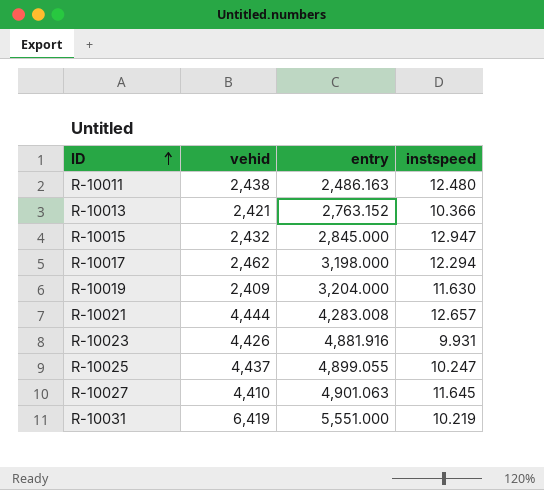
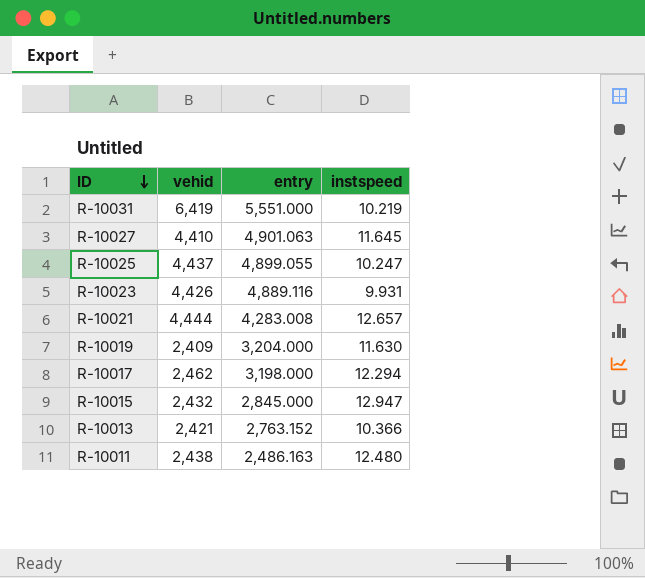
row order: ID ascending -> ID descending
R-10023 | entry: 4,881.916 -> 4,889.116

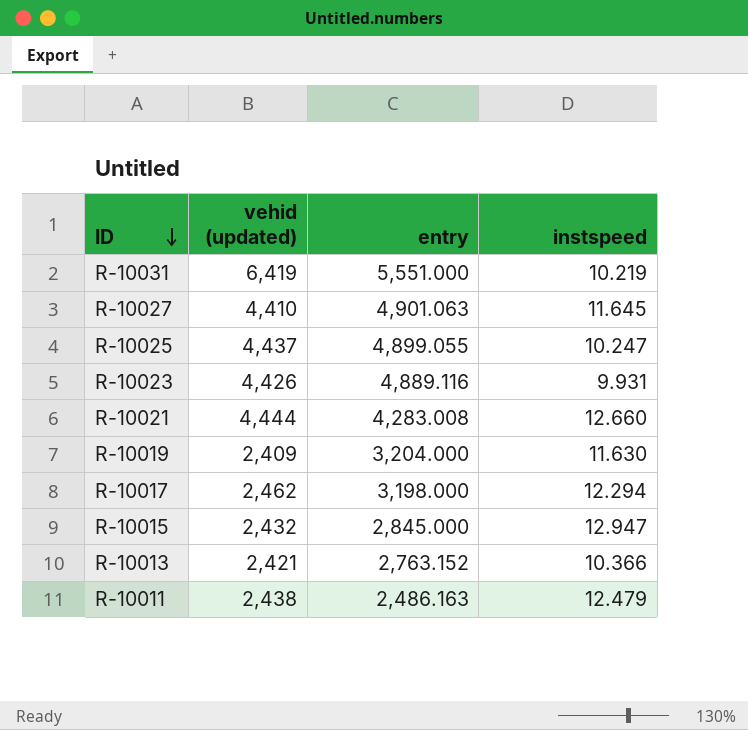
column name: vehid -> vehid (updated)
R-10021 | instspeed: 12.657 -> 12.660
R-10011 | instspeed: 12.480 -> 12.479

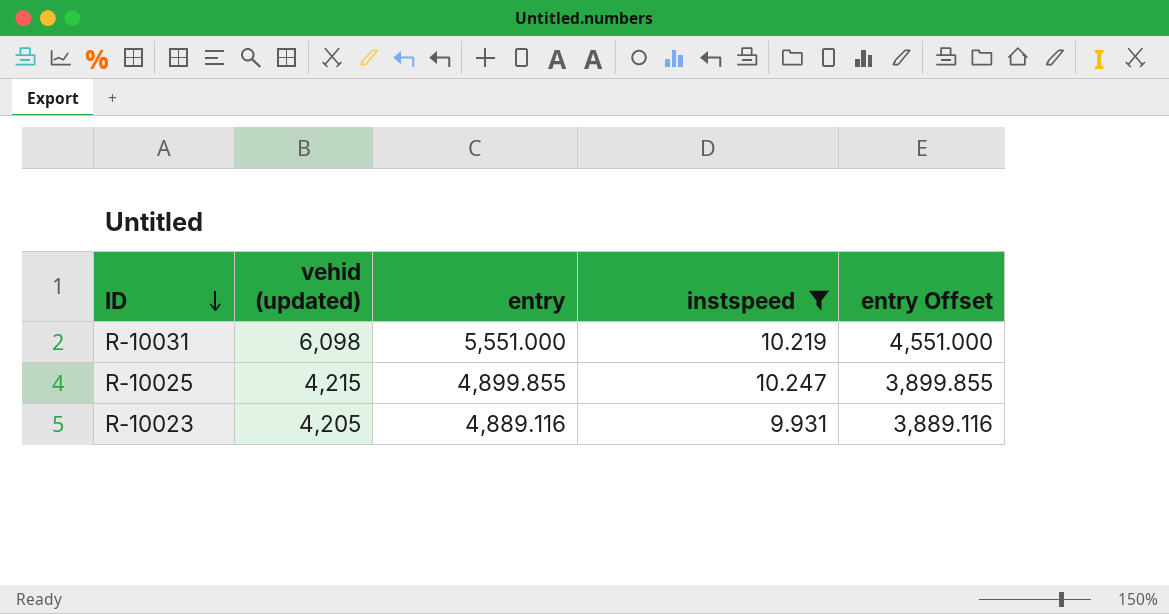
filter: none -> instspeed <= 10.247
column entry Offset | formula: none -> [entry] - 1000
R-10031 | vehid (updated): 6,419 -> 6,098
R-10025 | vehid (updated): 4,437 -> 4,215
R-10025 | entry: 4,899.055 -> 4,899.855
R-10023 | vehid (updated): 4,426 -> 4,205

